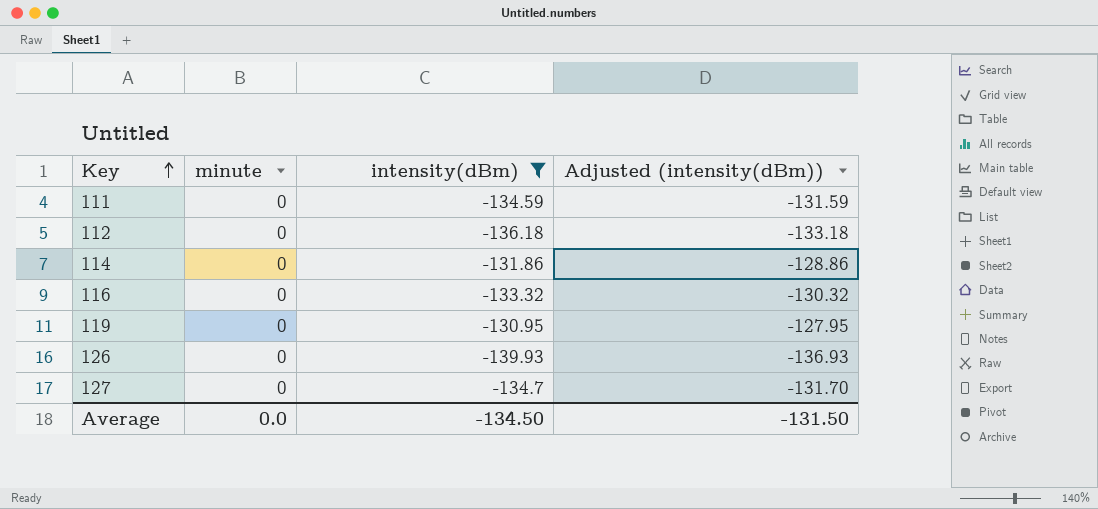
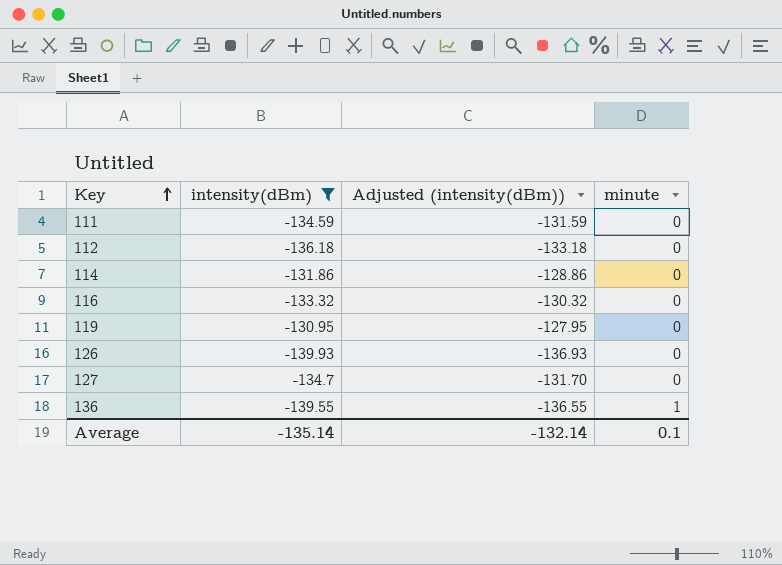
column minute | position: 2 -> 4
row 136: none -> -139.55 | -136.55 | 1
Average | intensity(dBm): -134.50 -> -135.14
Average | Adjusted (intensity(dBm)): -131.50 -> -132.14
Average | minute: 0.0 -> 0.1

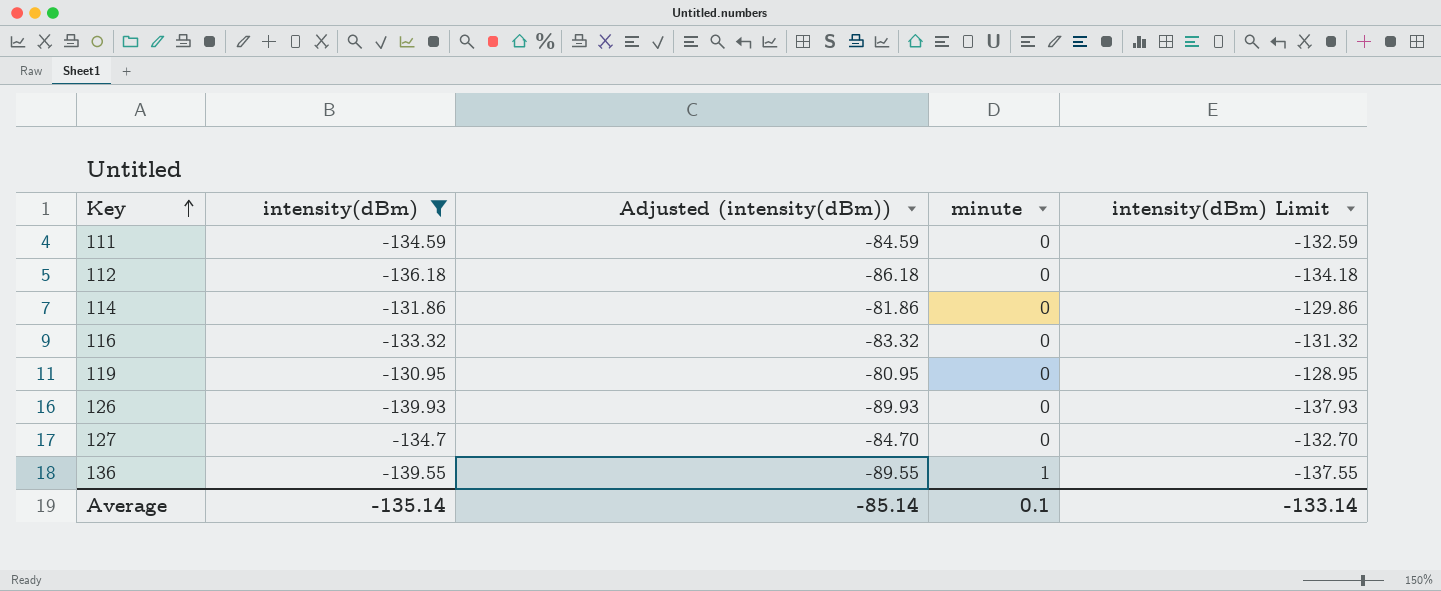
column Adjusted (intensity(dBm)) | formula: [intensity(dBm)] + 3 -> [intensity(dBm)] + 50
column intensity(dBm) Limit | formula: none -> [intensity(dBm)] + 2
Average | Adjusted (intensity(dBm)): -132.14 -> -85.14

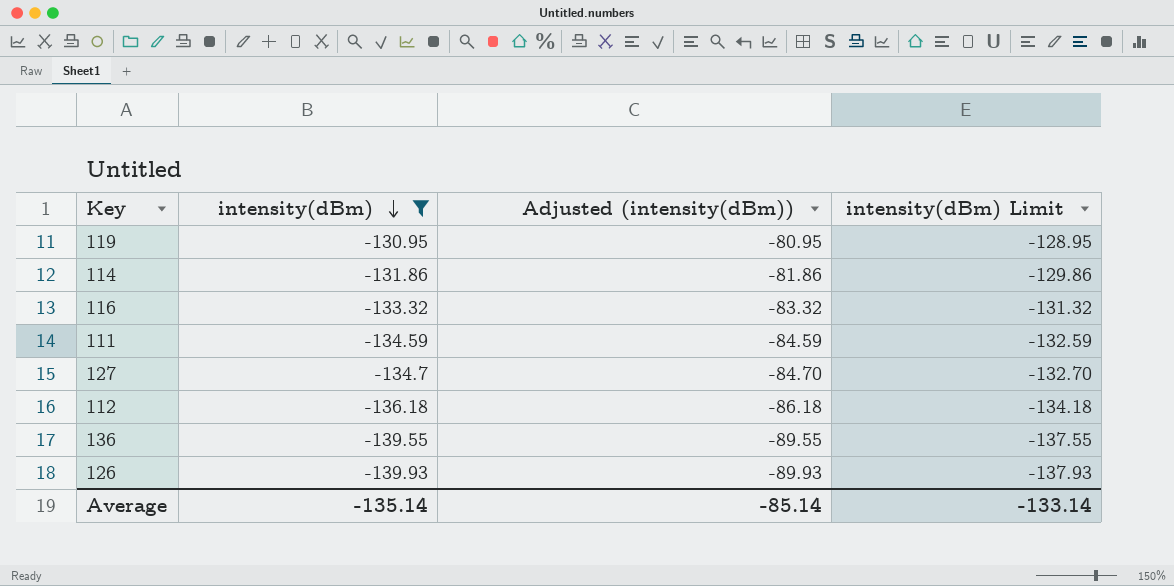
row order: Key ascending -> intensity(dBm) descending
column minute | position: 4 -> none

